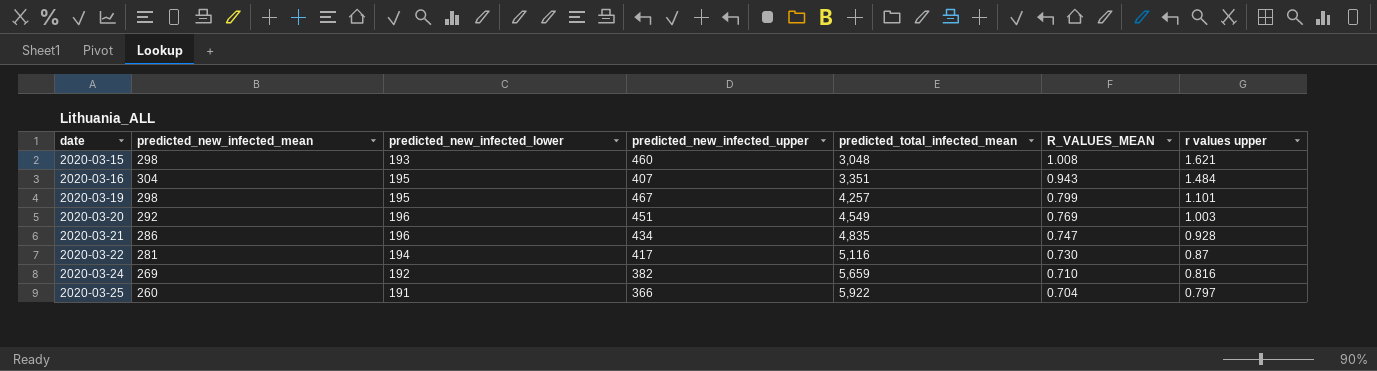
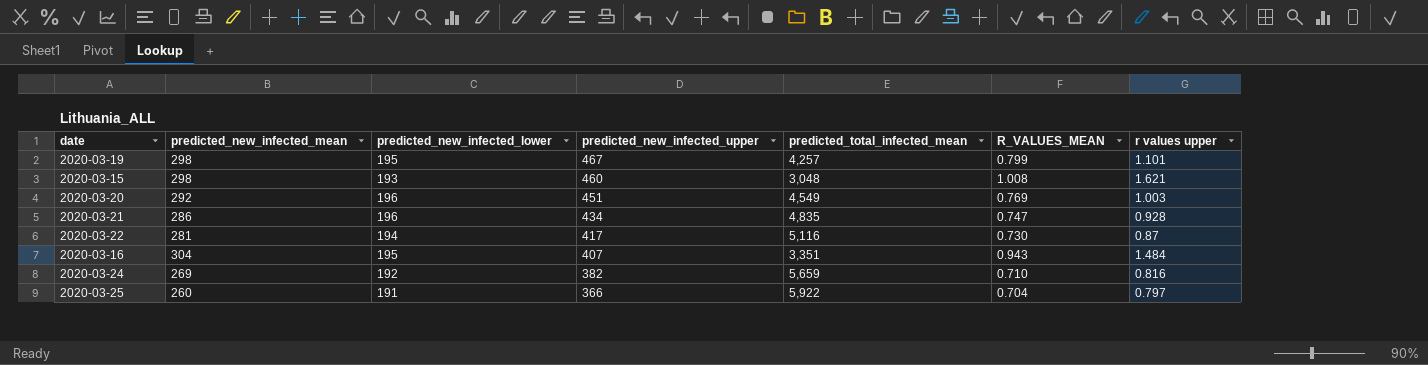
row order: date ascending -> predicted_new_infected_upper descending

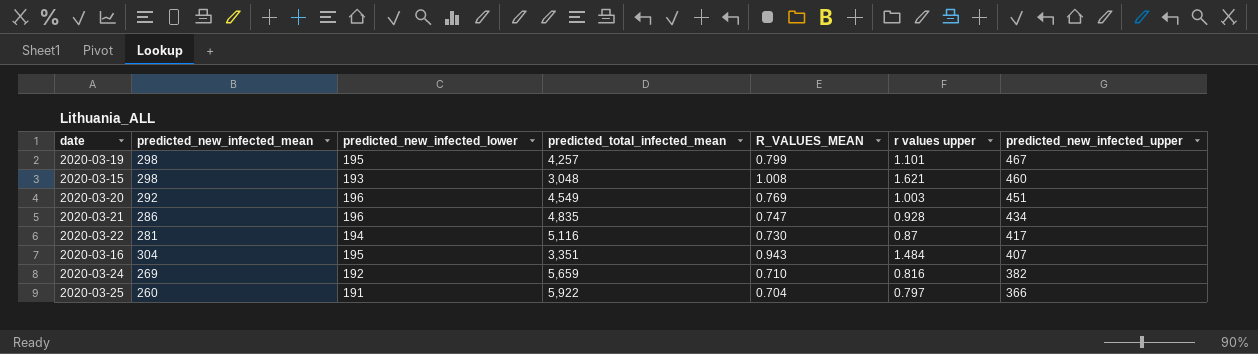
column predicted_new_infected_upper | position: 4 -> 7

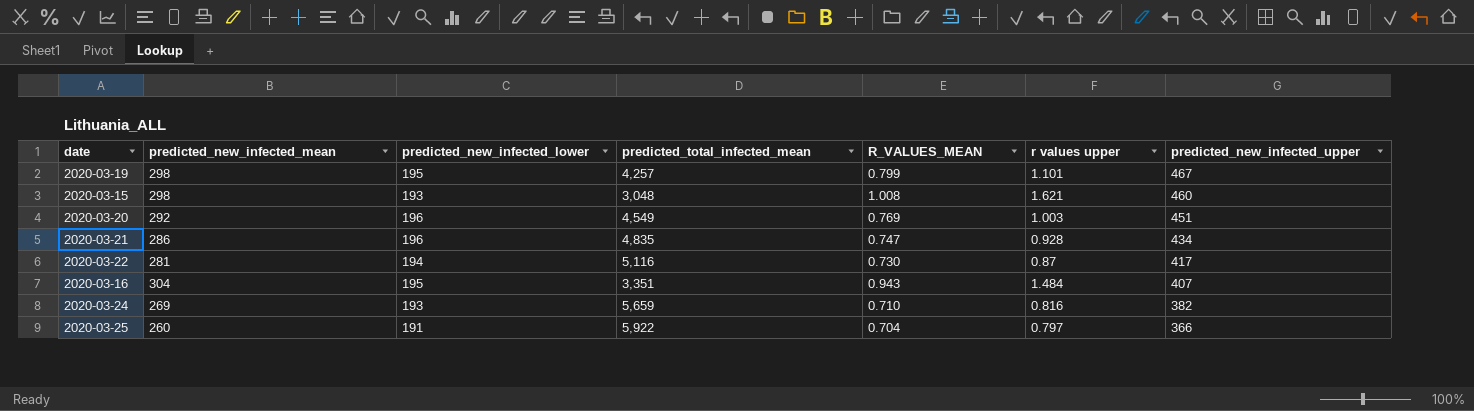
2020-03-24 | predicted_new_infected_lower: 192 -> 193

